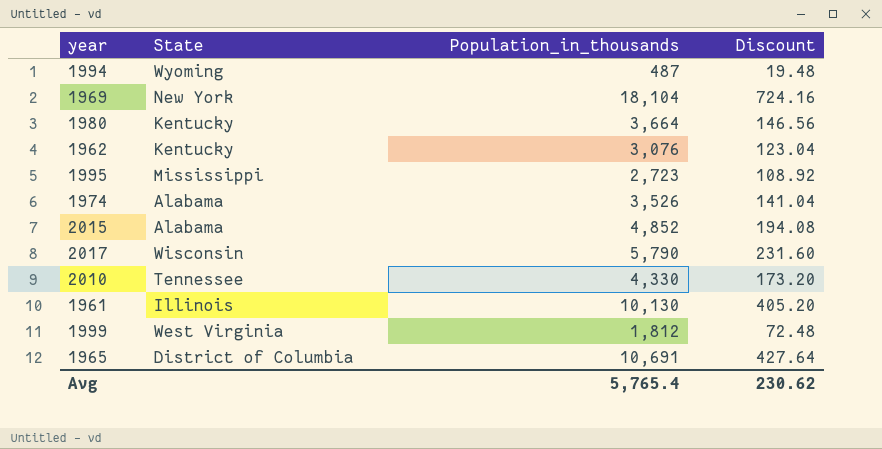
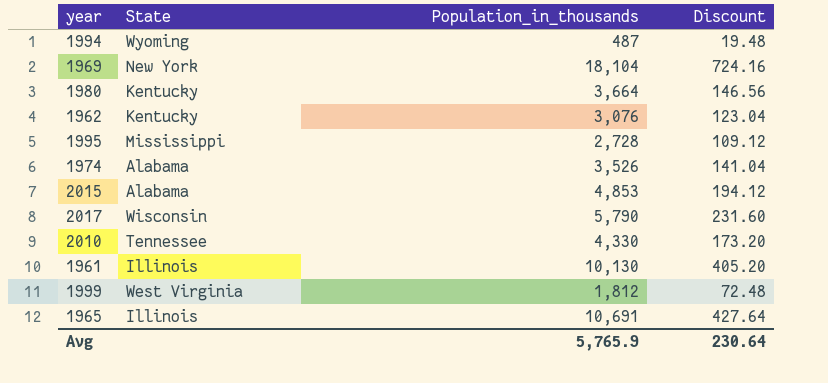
1995 | Population_in_thousands: 2,723 -> 2,728
1995 | Discount: 108.92 -> 109.12
2015 | Population_in_thousands: 4,852 -> 4,853
2015 | Discount: 194.08 -> 194.12
1965 | State: District of Columbia -> Illinois
Avg | Population_in_thousands: 5,765.4 -> 5,765.9
Avg | Discount: 230.62 -> 230.64

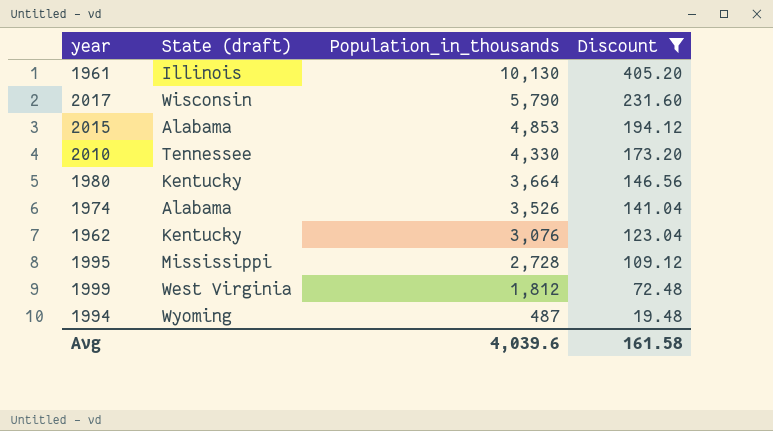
filter: none -> Discount <= 405.20
row order: none -> Population_in_thousands descending
column name: State -> State (draft)
Avg | Population_in_thousands: 5,765.9 -> 4,039.6
Avg | Discount: 230.64 -> 161.58

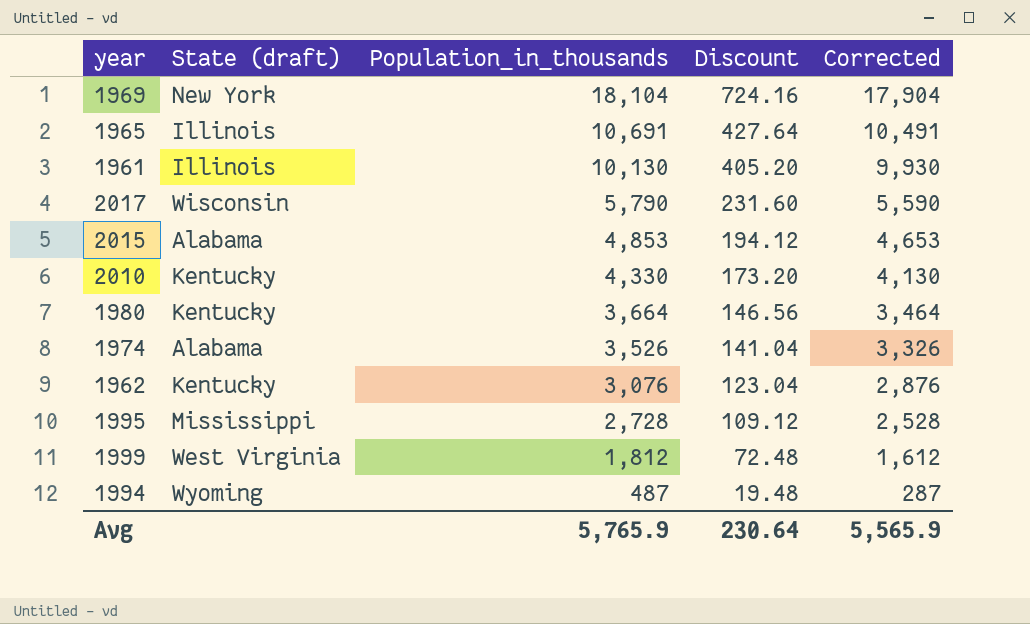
filter: Discount <= 405.20 -> none
column Corrected | formula: none -> [Population_in_thousands] - 200
2010 | State (draft): Tennessee -> Kentucky
Avg | Population_in_thousands: 4,039.6 -> 5,765.9
Avg | Discount: 161.58 -> 230.64

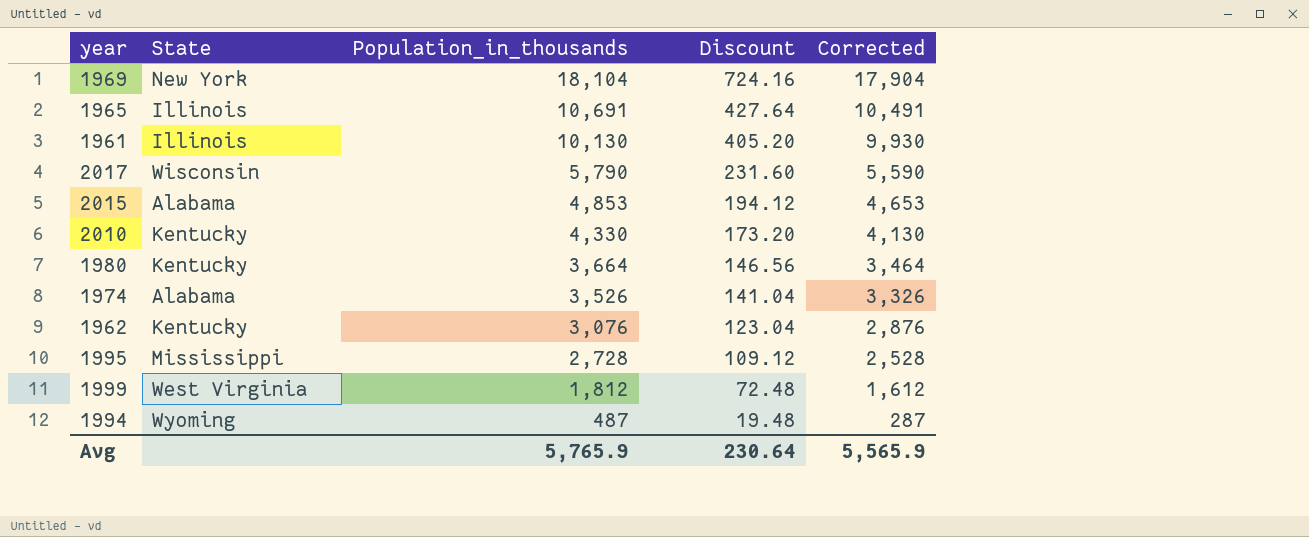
column name: State (draft) -> State

